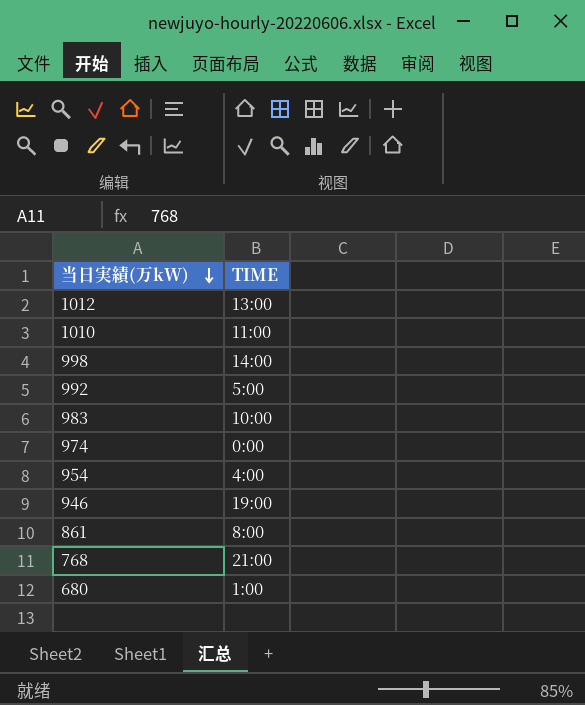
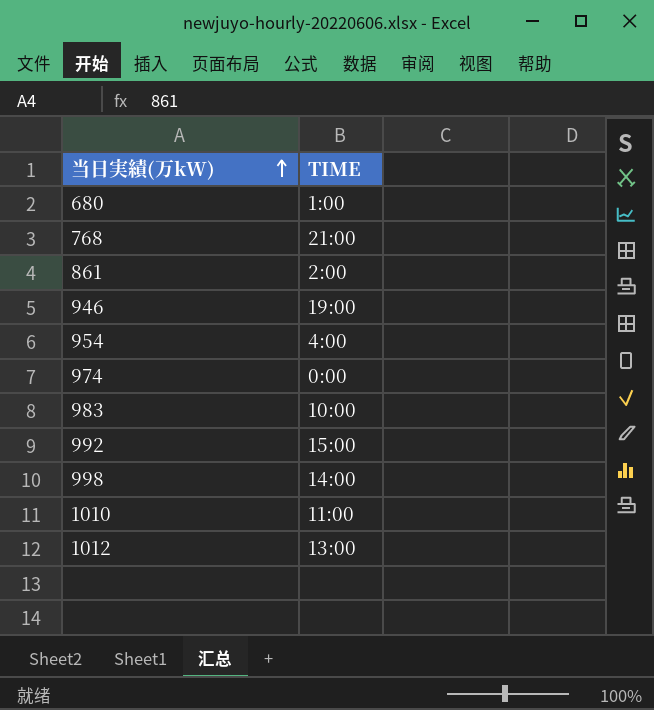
row order: 当日実績(万kW) descending -> 当日実績(万kW) ascending
861 | TIME: 8:00 -> 2:00
992 | TIME: 5:00 -> 15:00

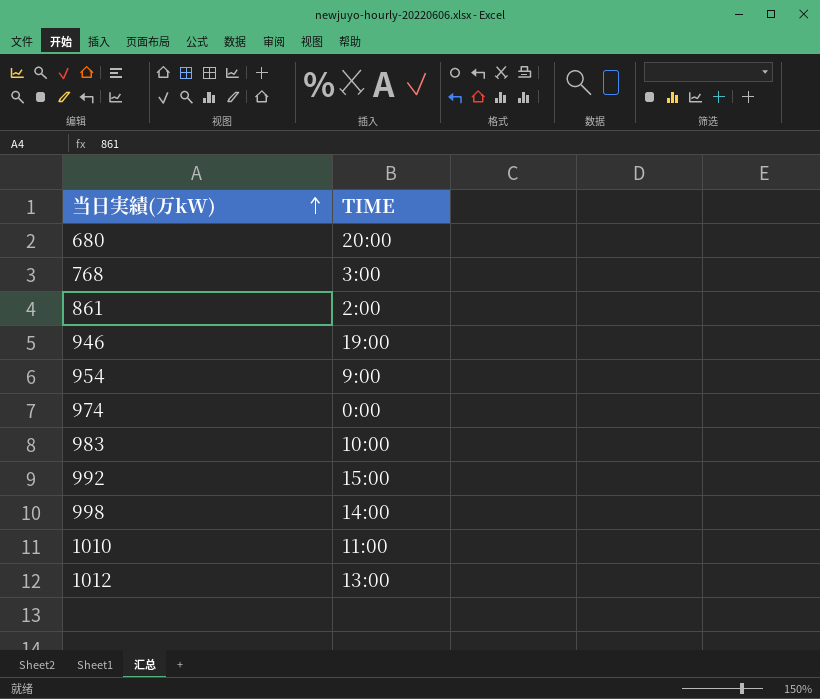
680 | TIME: 1:00 -> 20:00
768 | TIME: 21:00 -> 3:00
954 | TIME: 4:00 -> 9:00

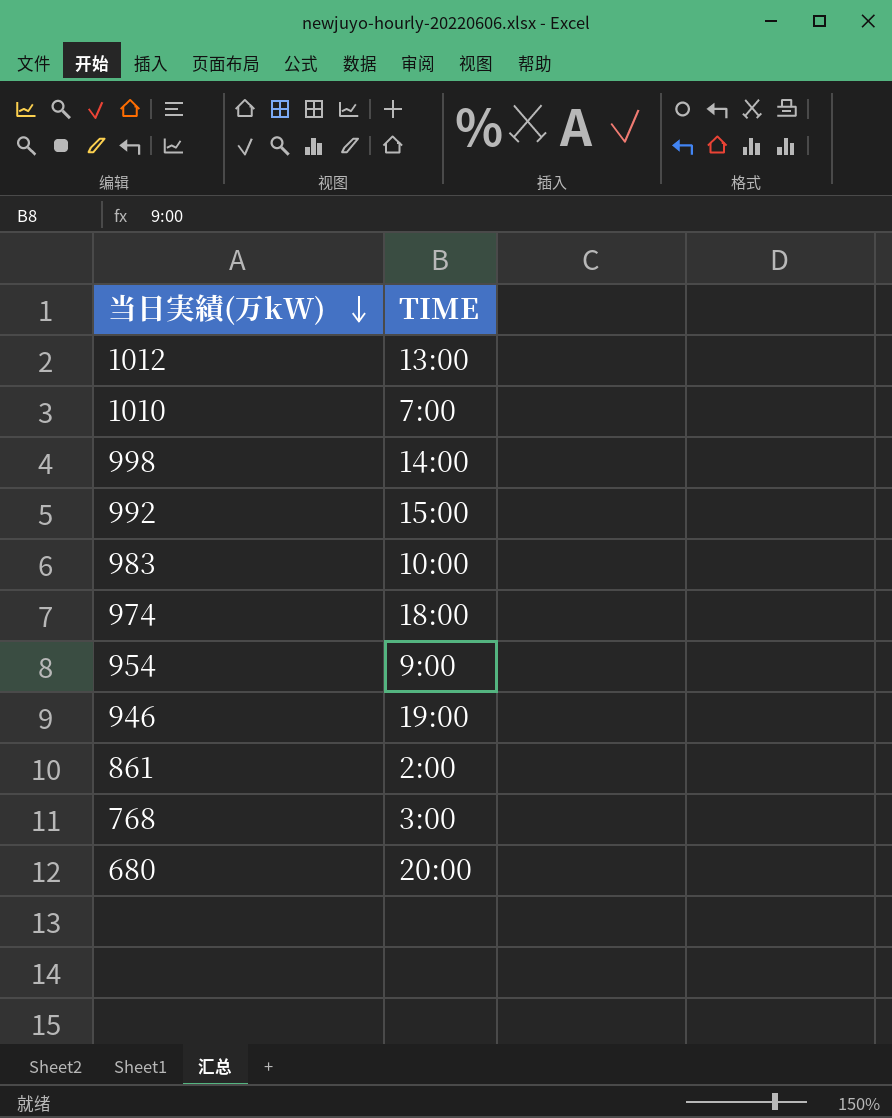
row order: 当日実績(万kW) ascending -> 当日実績(万kW) descending
1010 | TIME: 11:00 -> 7:00
974 | TIME: 0:00 -> 18:00

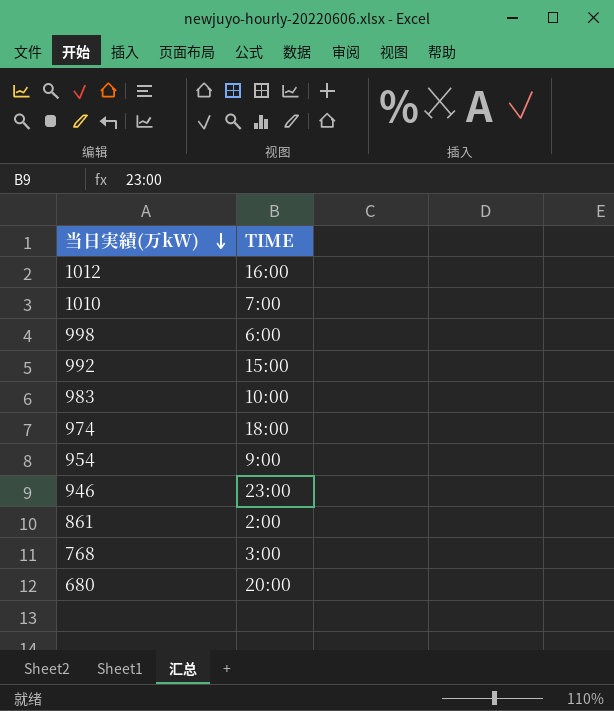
1012 | TIME: 13:00 -> 16:00
998 | TIME: 14:00 -> 6:00
946 | TIME: 19:00 -> 23:00

